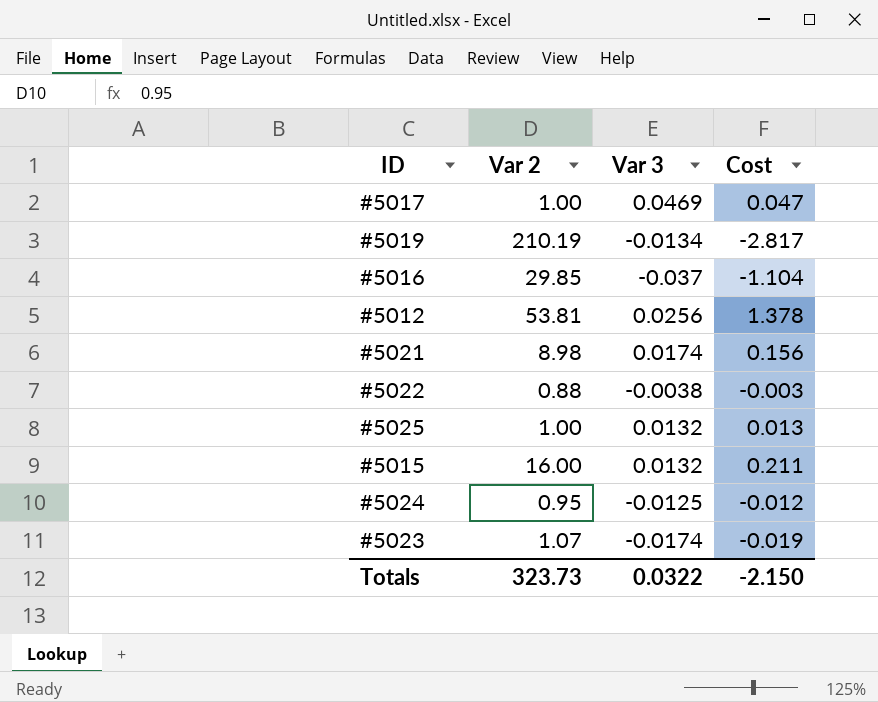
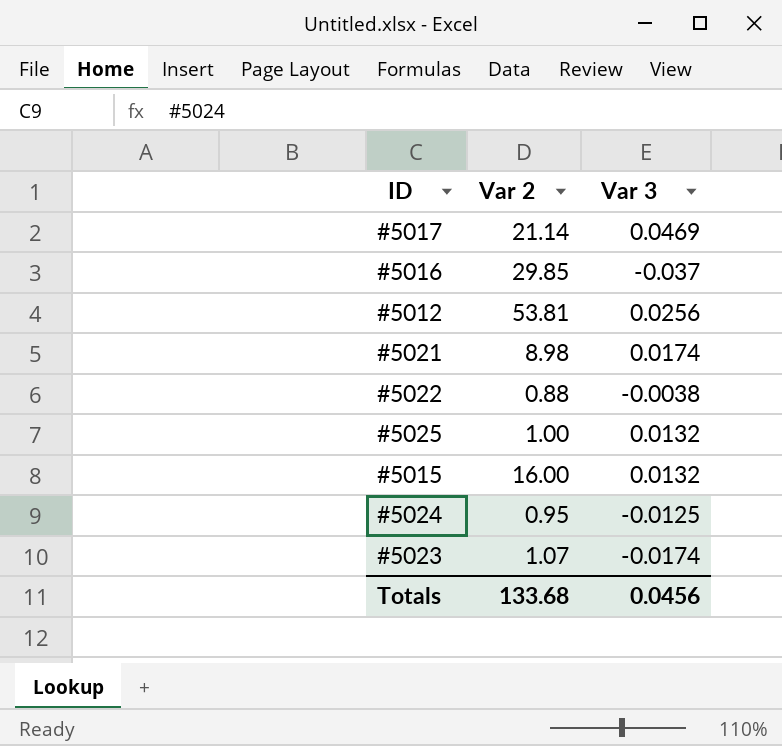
column Cost | formula: [Var 2] * [Var 3] -> none
row #5019: 210.19 | -0.0134 | -2.817 -> none
#5017 | Var 2: 1.00 -> 21.14
Totals | Var 2: 323.73 -> 133.68
Totals | Var 3: 0.0322 -> 0.0456

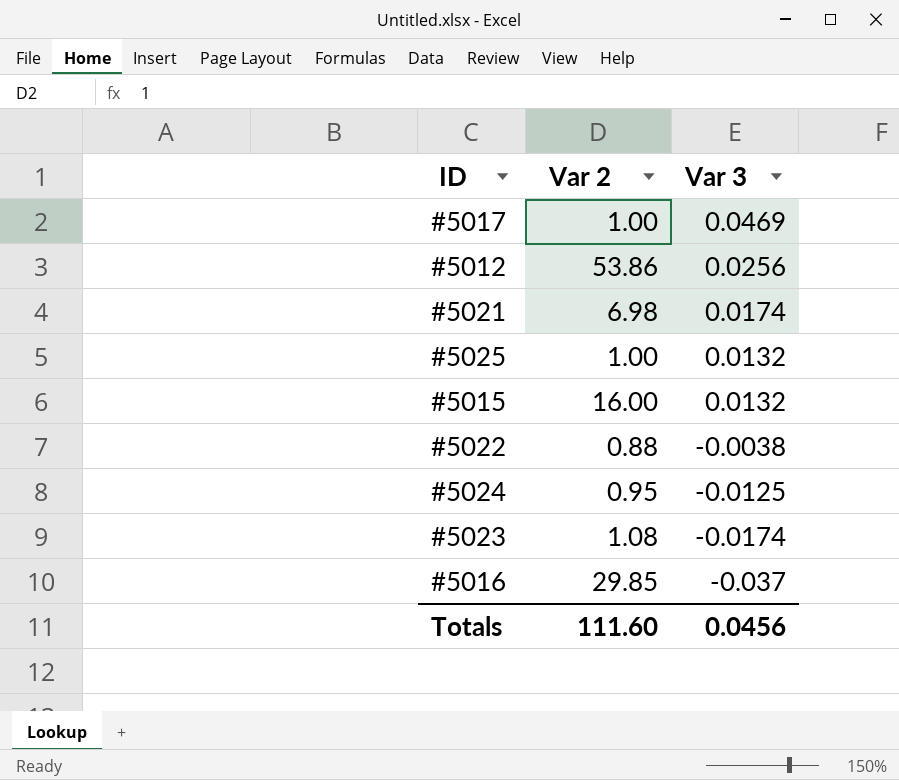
row order: none -> Var 3 descending
#5017 | Var 2: 21.14 -> 1.00
#5012 | Var 2: 53.81 -> 53.86
#5021 | Var 2: 8.98 -> 6.98
#5023 | Var 2: 1.07 -> 1.08
Totals | Var 2: 133.68 -> 111.60

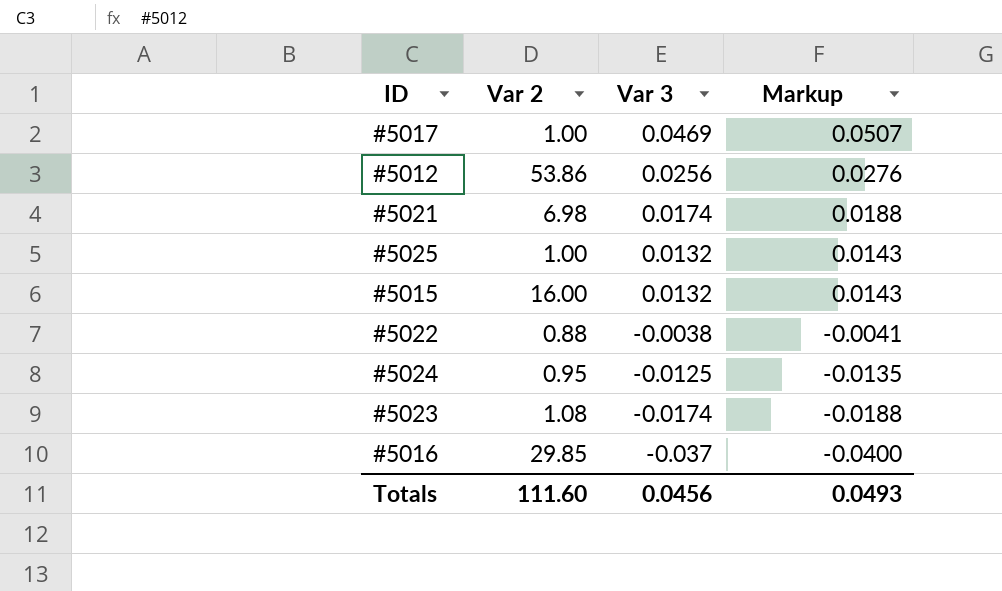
column Markup | formula: none -> [Var 3] * 1.08

